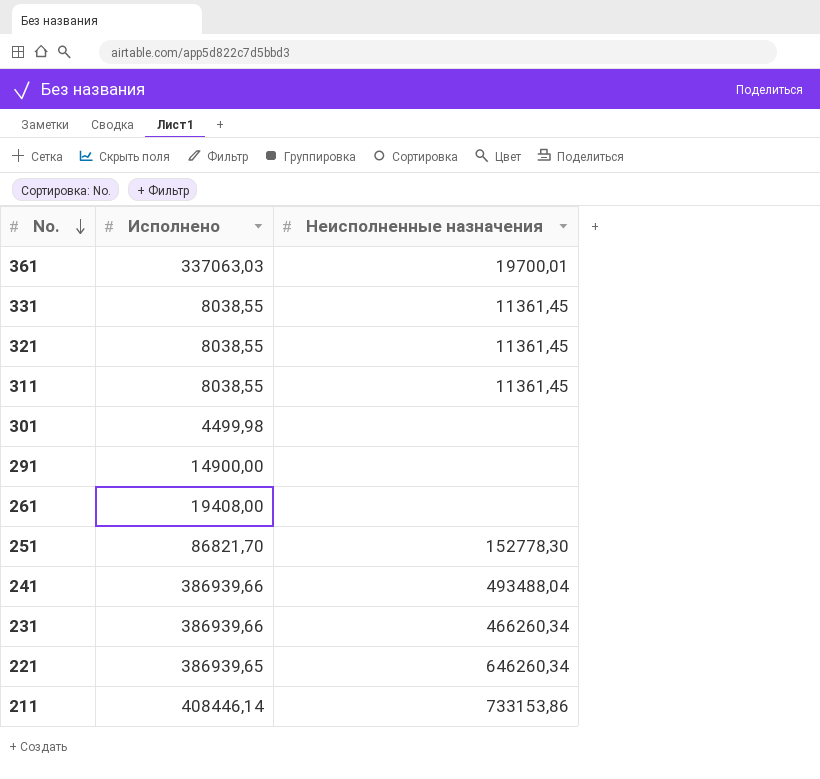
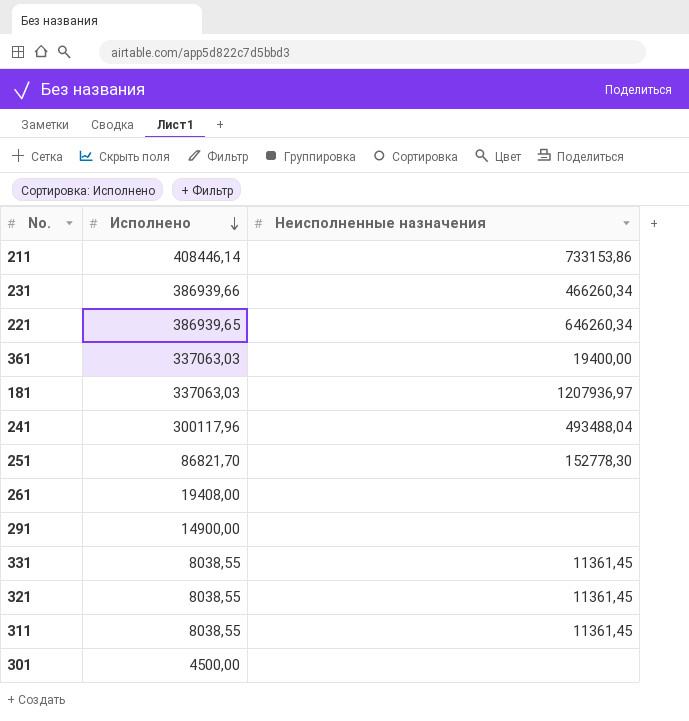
row order: No. descending -> Исполнено descending
361 | Неисполненные назначения: 19700,01 -> 19400,00
row 181: none -> 337063,03 | 1207936,97
241 | Исполнено: 386939,66 -> 300117,96
301 | Исполнено: 4499,98 -> 4500,00

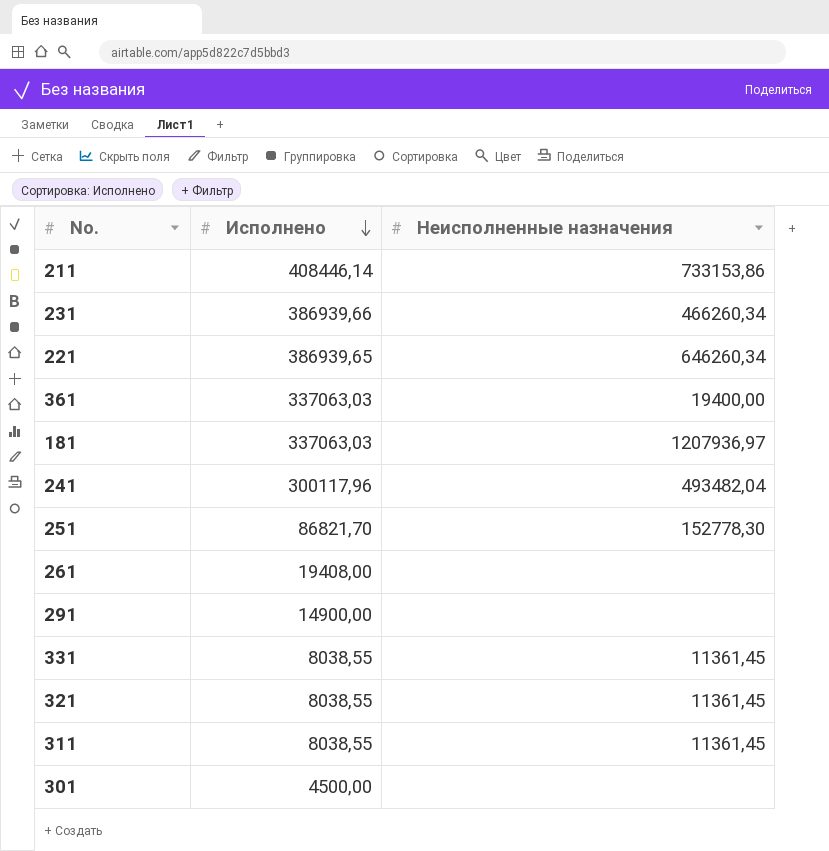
241 | Неисполненные назначения: 493488,04 -> 493482,04

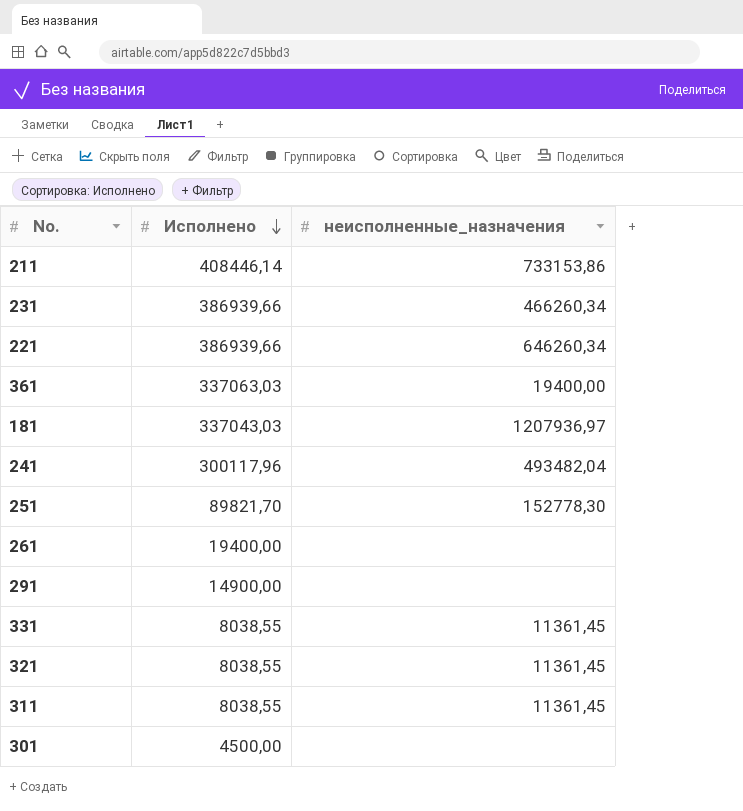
column name: Неисполненные назначения -> неисполненные_назначения
221 | Исполнено: 386939,65 -> 386939,66
181 | Исполнено: 337063,03 -> 337043,03
251 | Исполнено: 86821,70 -> 89821,70
261 | Исполнено: 19408,00 -> 19400,00

